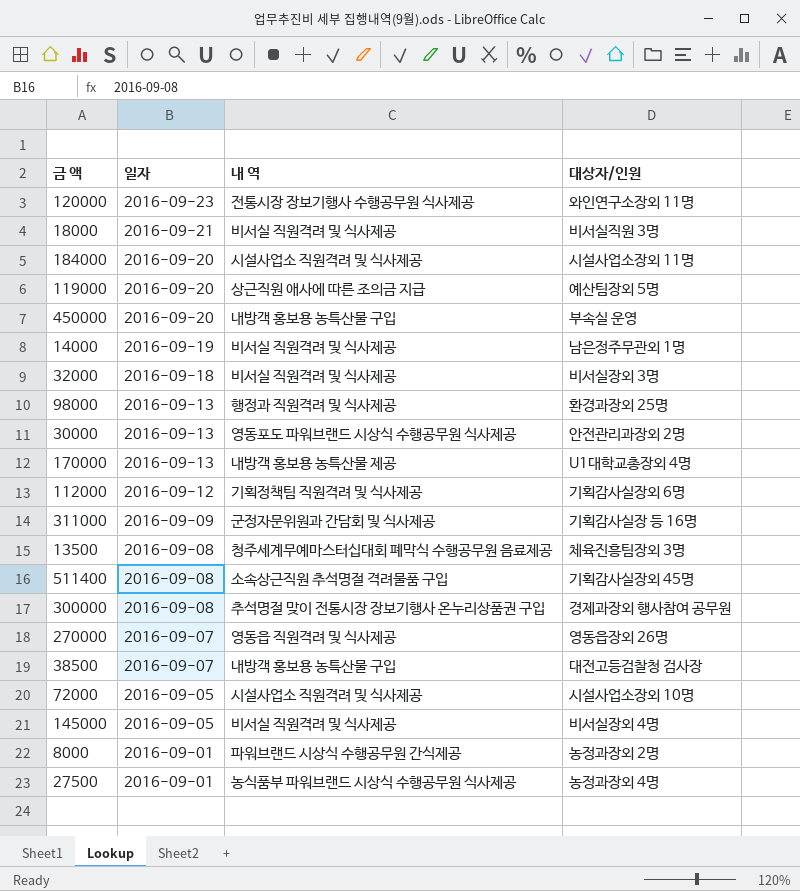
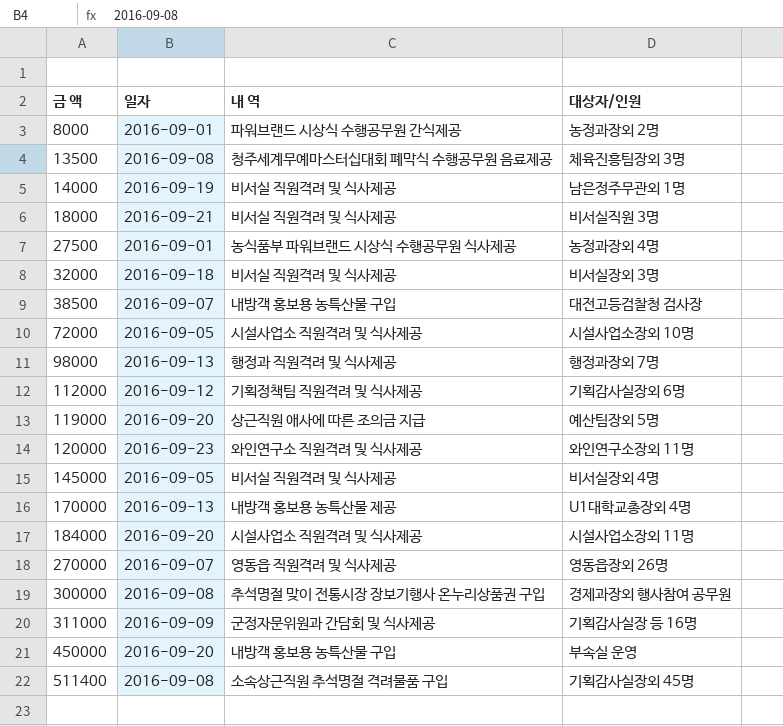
row order: 일자 descending -> 금 액 ascending
row 30000: 2016-09-13 | 영동포도 파워브랜드 시상식 수행공무원 식사제공 | 안전관리과장외 2명 -> none
98000 | 대상자/인원: 환경과장외 25명 -> 행정과장외 7명
120000 | 내 역: 전통시장 장보기행사 수행공무원 식사제공 -> 와인연구소 직원격려 및 식사제공

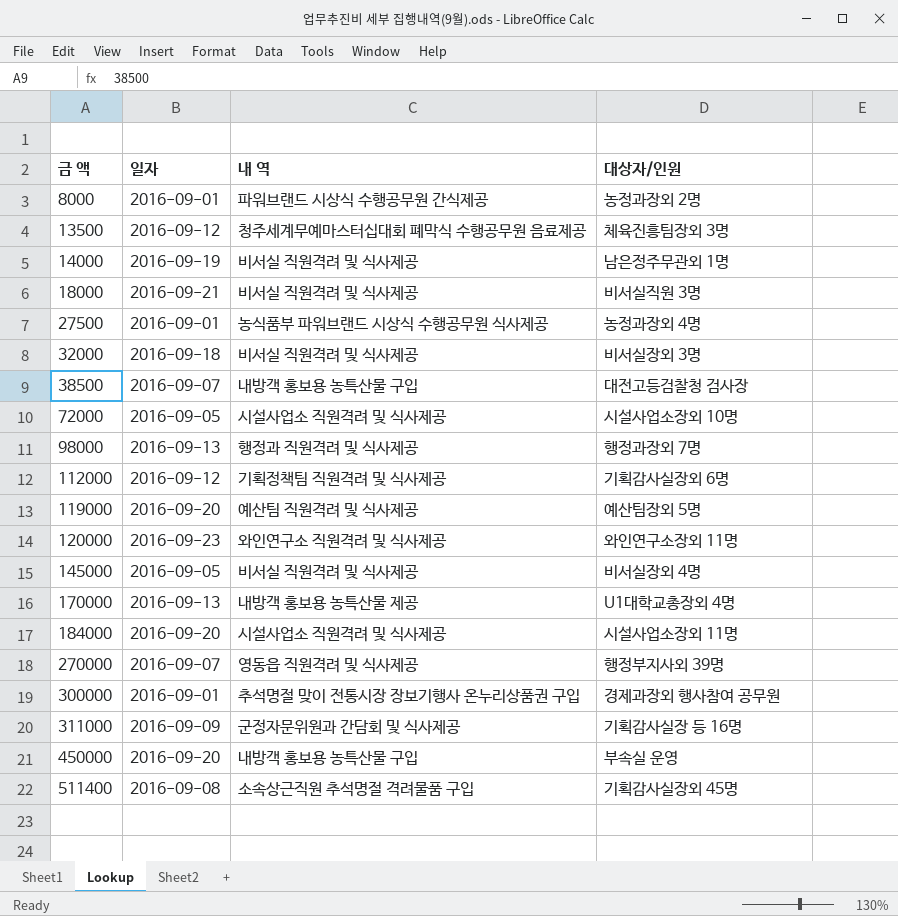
13500 | 일자: 2016-09-08 -> 2016-09-12
119000 | 내 역: 상근직원 애사에 따른 조의금 지급 -> 예산팀 직원격려 및 식사제공
270000 | 대상자/인원: 영동읍장외 26명 -> 행정부지사외 39명
300000 | 일자: 2016-09-08 -> 2016-09-01

